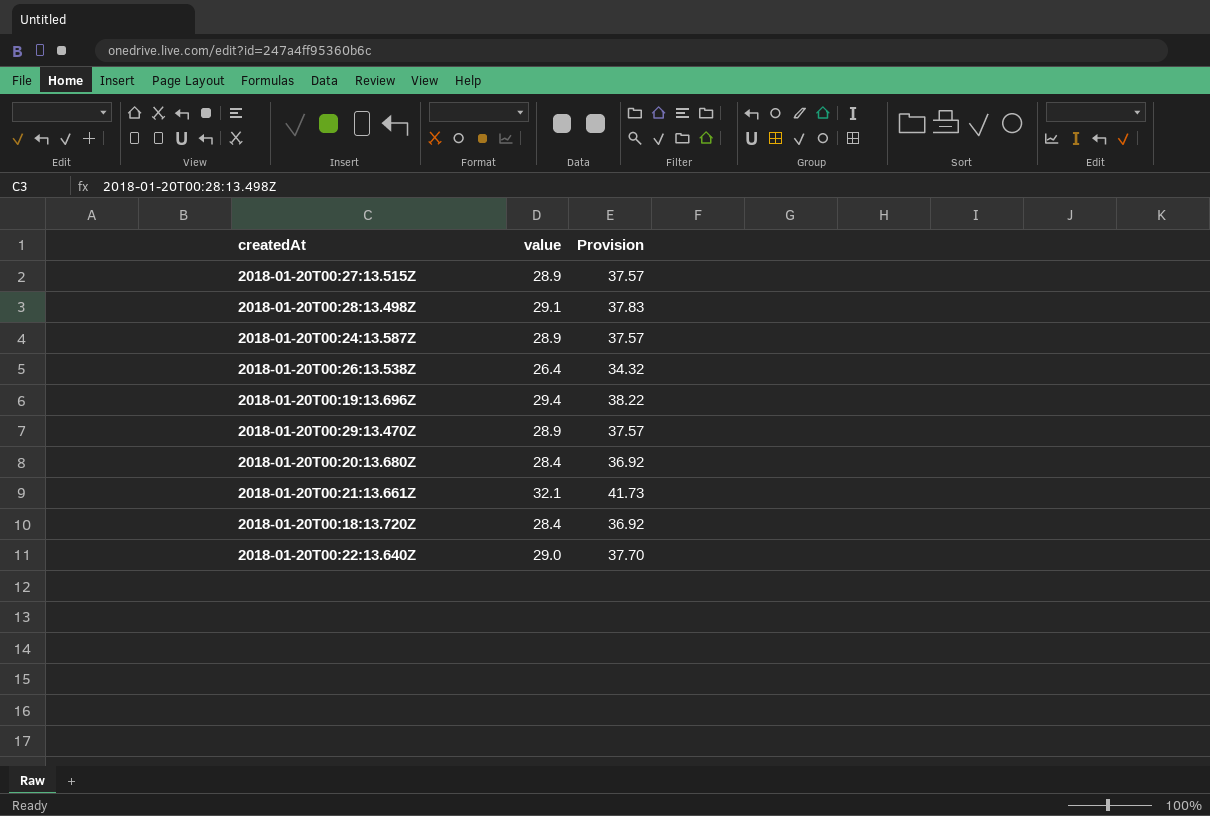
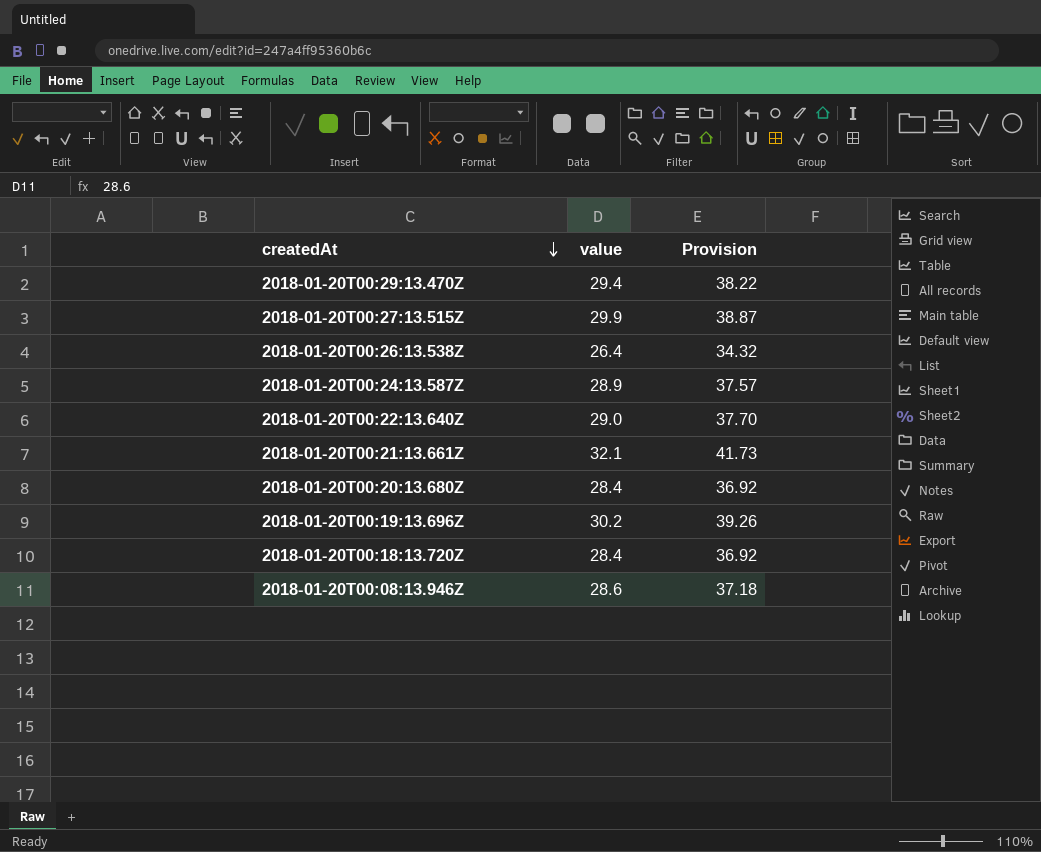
row order: none -> createdAt descending
row 2018-01-20T00:28:13.498Z: 29.1 | 37.83 -> none
2018-01-20T00:29:13.470Z | value: 28.9 -> 29.4
2018-01-20T00:29:13.470Z | Provision: 37.57 -> 38.22
2018-01-20T00:27:13.515Z | value: 28.9 -> 29.9
2018-01-20T00:27:13.515Z | Provision: 37.57 -> 38.87
2018-01-20T00:19:13.696Z | value: 29.4 -> 30.2
2018-01-20T00:19:13.696Z | Provision: 38.22 -> 39.26
row 2018-01-20T00:08:13.946Z: none -> 28.6 | 37.18

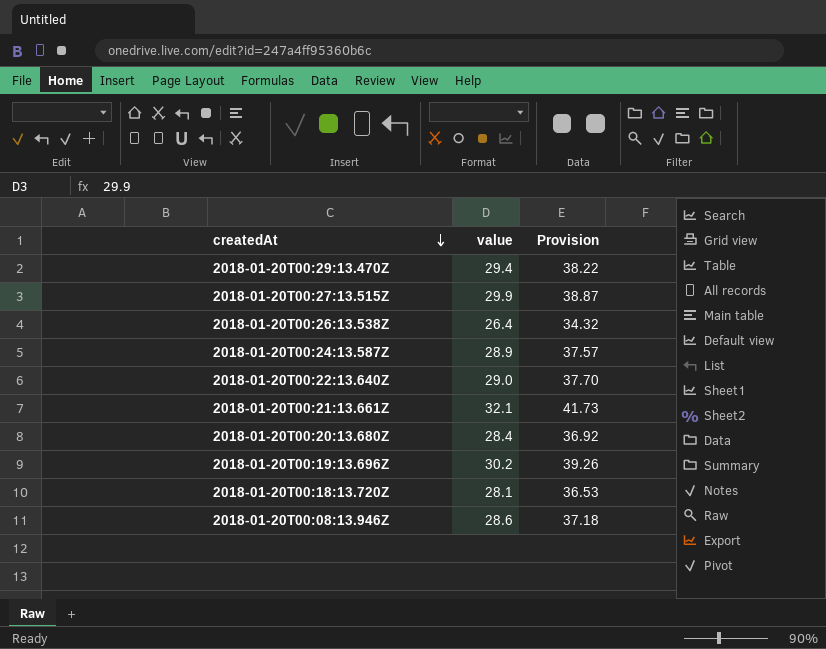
2018-01-20T00:18:13.720Z | value: 28.4 -> 28.1
2018-01-20T00:18:13.720Z | Provision: 36.92 -> 36.53

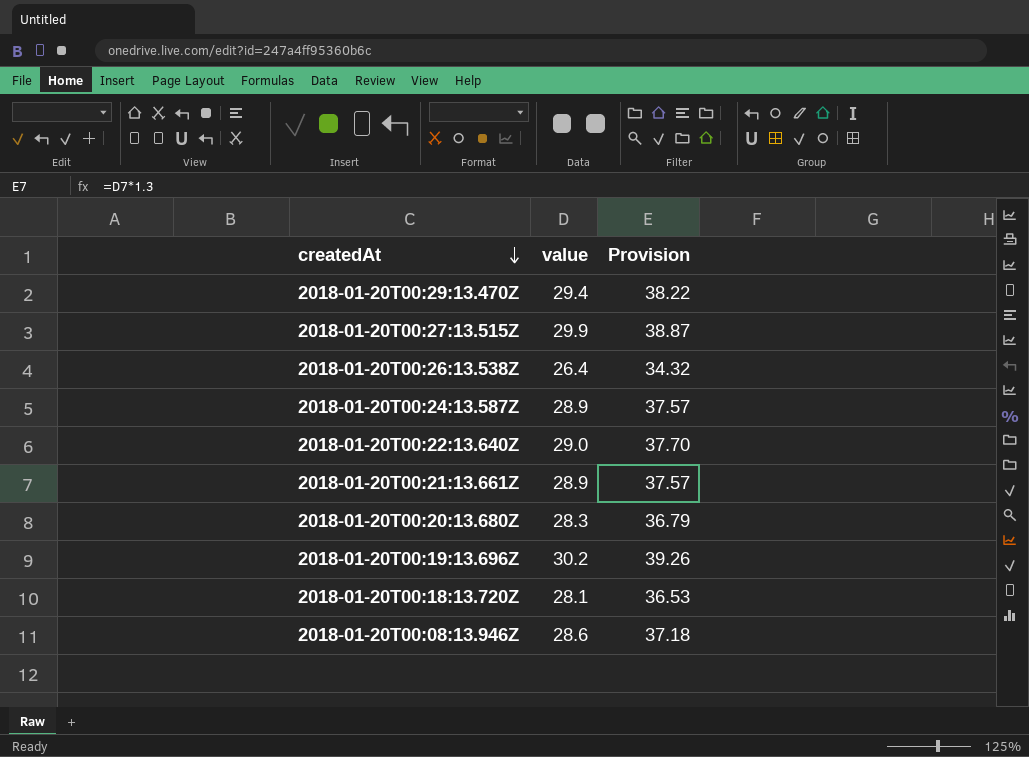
2018-01-20T00:21:13.661Z | value: 32.1 -> 28.9
2018-01-20T00:21:13.661Z | Provision: 41.73 -> 37.57
2018-01-20T00:20:13.680Z | value: 28.4 -> 28.3
2018-01-20T00:20:13.680Z | Provision: 36.92 -> 36.79

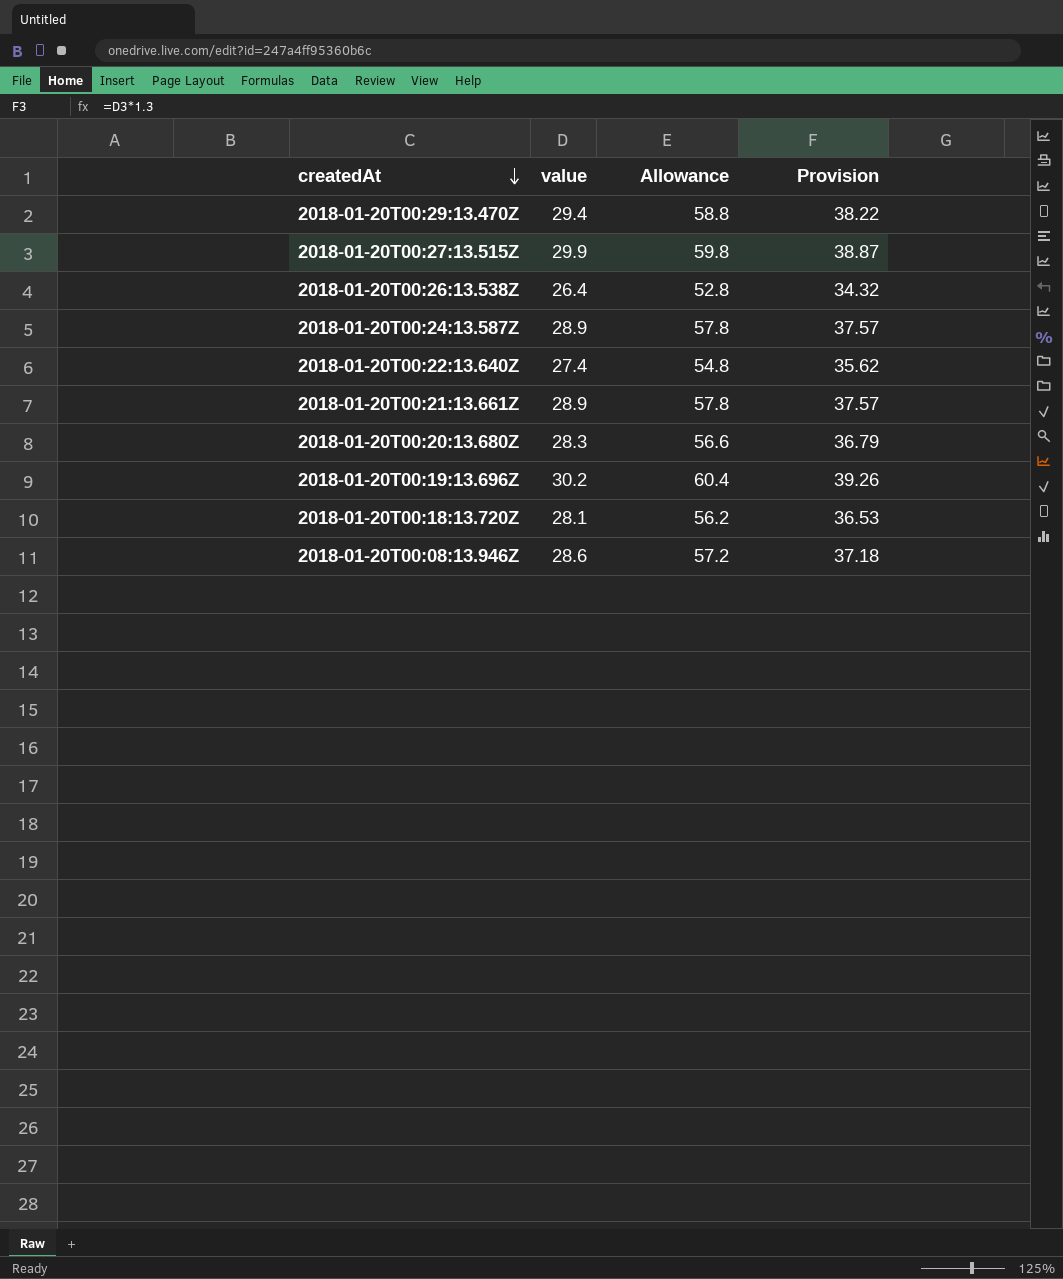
column Allowance | formula: none -> [value] * 2
2018-01-20T00:22:13.640Z | value: 29.0 -> 27.4
2018-01-20T00:22:13.640Z | Provision: 37.70 -> 35.62

